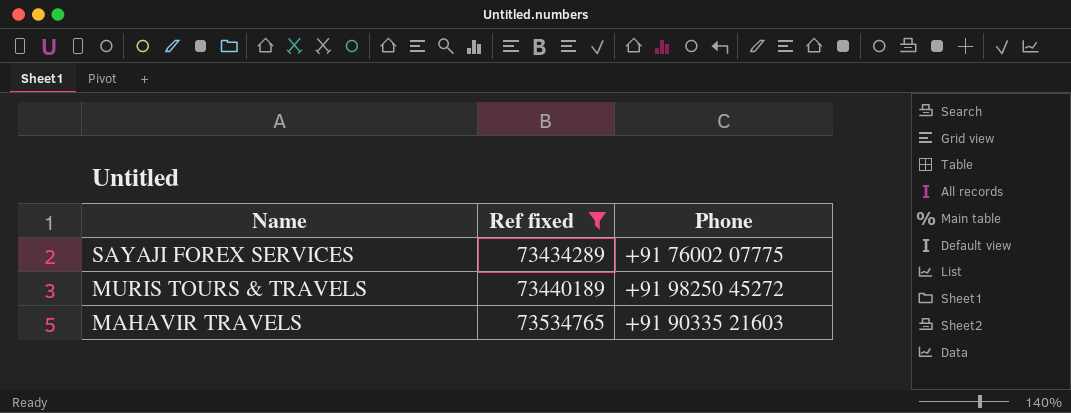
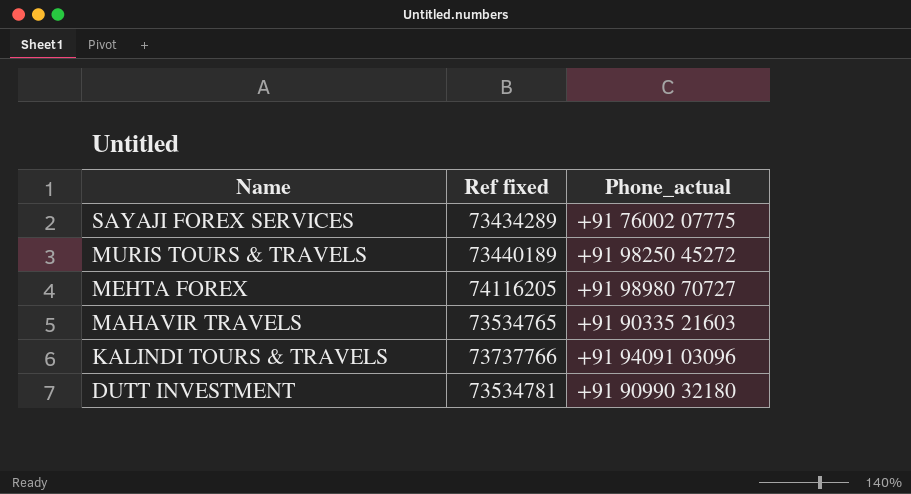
filter: Ref fixed <= 73534765 -> none
column name: Phone -> Phone_actual

